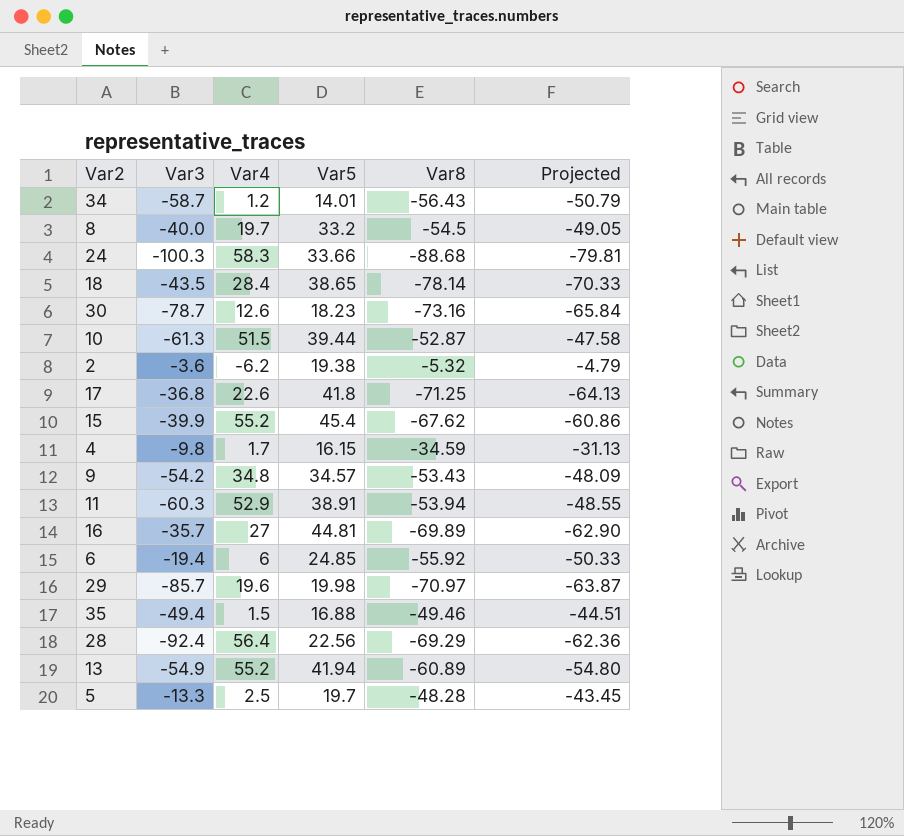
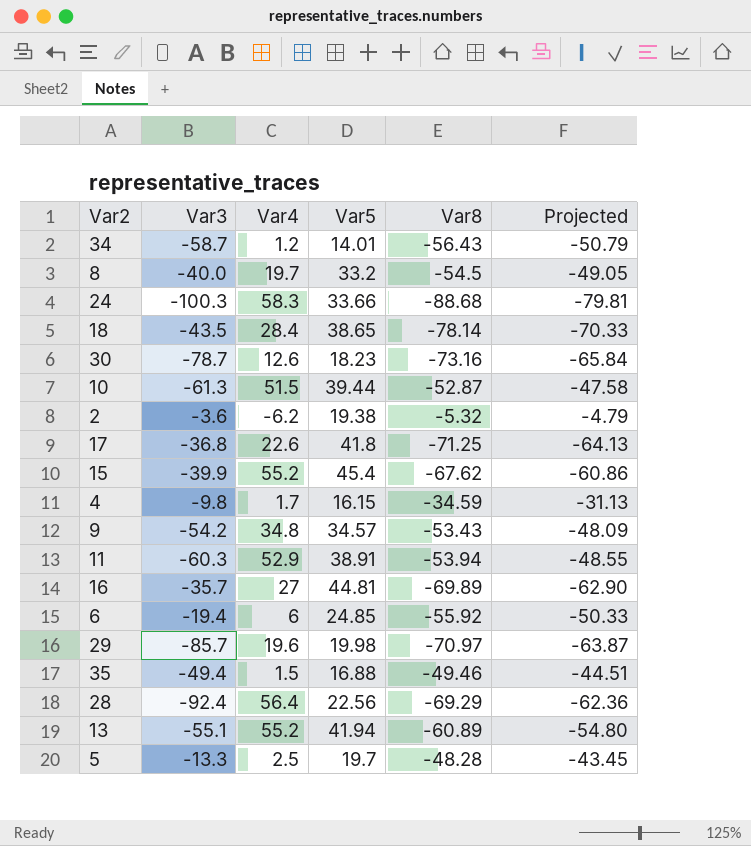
13 | Var3: -54.9 -> -55.1

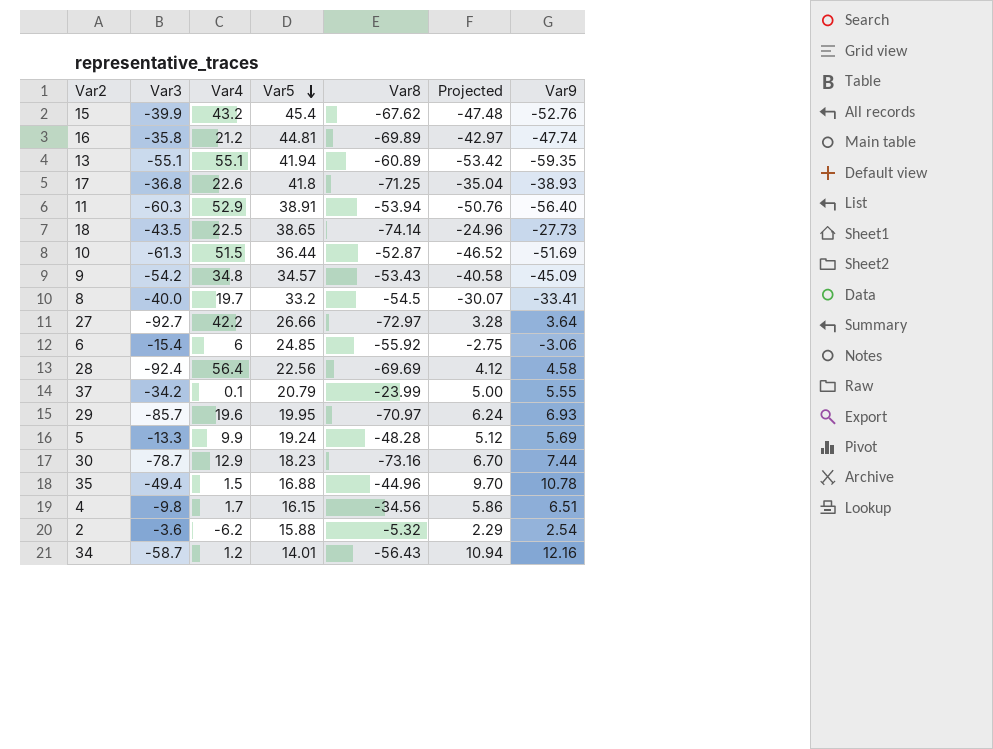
row order: none -> Var5 descending
column Projected | formula: [Var8] * 0.9 -> [Var9] * 0.9
column Var9 | position: none -> 7
row 24: -100.3 | 58.3 | 33.66 | -88.68 | -79.81 -> none
15 | Var4: 55.2 -> 43.2
16 | Var3: -35.7 -> -35.8
16 | Var4: 27 -> 21.2
13 | Var4: 55.2 -> 55.1
18 | Var4: 28.4 -> 22.5
18 | Var8: -78.14 -> -74.14
10 | Var5: 39.44 -> 36.44
row 27: none -> -92.7 | 42.2 | 26.66 | -72.97 | 3.28 | 3.64
6 | Var3: -19.4 -> -15.4
28 | Var8: -69.29 -> -69.69
row 37: none -> -34.2 | 0.1 | 20.79 | -23.99 | 5.00 | 5.55
29 | Var5: 19.98 -> 19.95
5 | Var4: 2.5 -> 9.9
5 | Var5: 19.7 -> 19.24
30 | Var4: 12.6 -> 12.9
35 | Var8: -49.46 -> -44.96
4 | Var8: -34.59 -> -34.56
2 | Var5: 19.38 -> 15.88

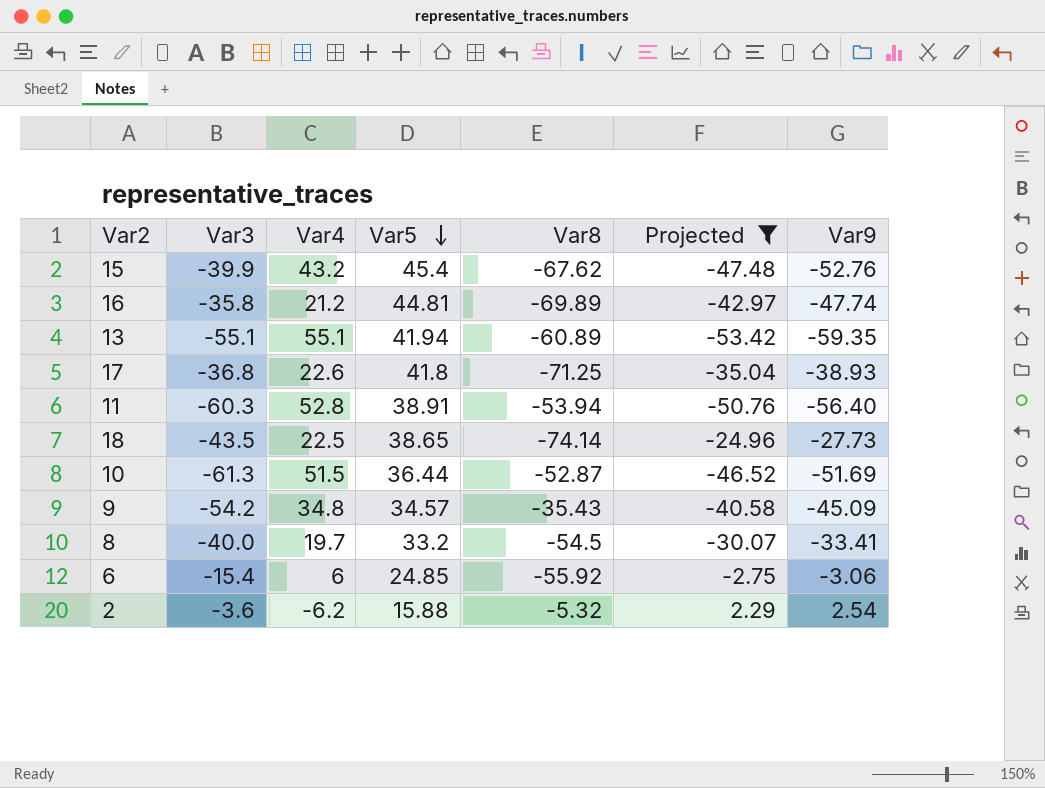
filter: none -> Projected <= 2.29
11 | Var4: 52.9 -> 52.8
9 | Var8: -53.43 -> -35.43

